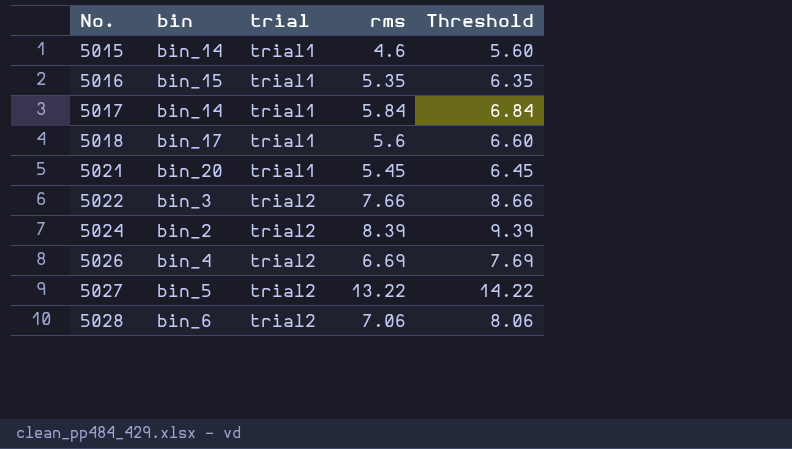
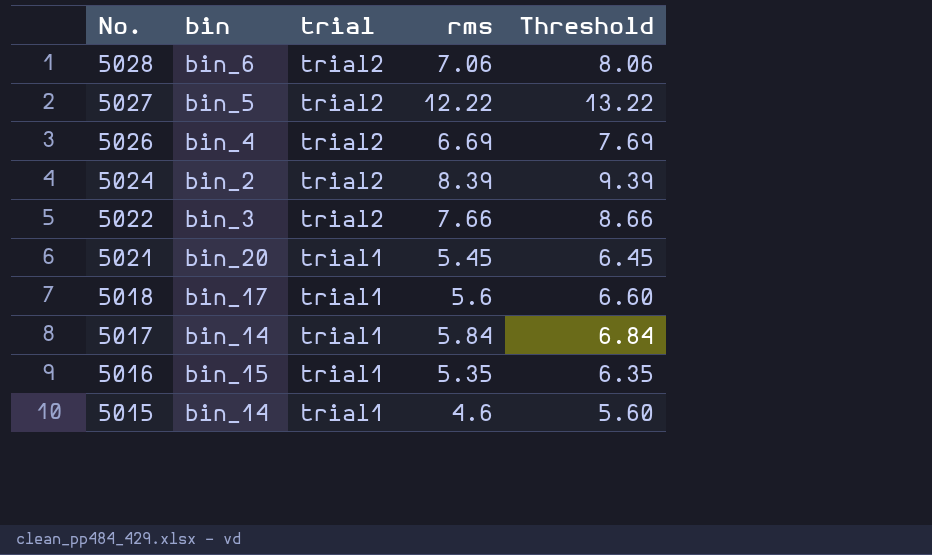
row order: No. ascending -> No. descending
5027 | rms: 13.22 -> 12.22
5027 | Threshold: 14.22 -> 13.22

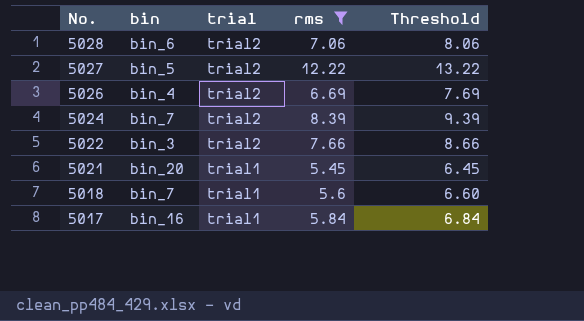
filter: none -> rms >= 5.45
5024 | bin: bin_2 -> bin_7
5018 | bin: bin_17 -> bin_7
5017 | bin: bin_14 -> bin_16

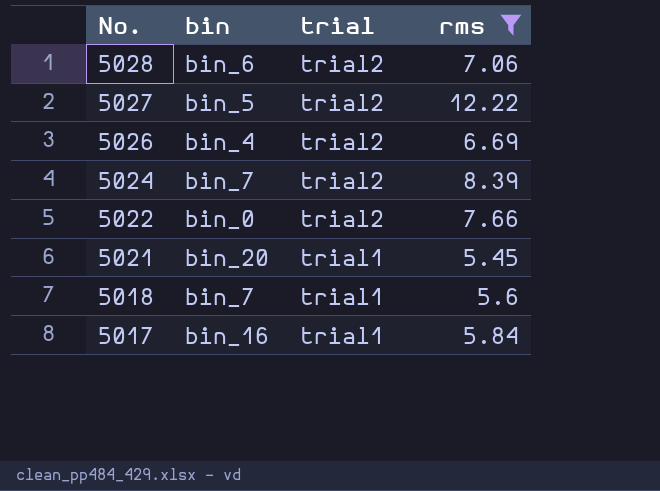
column Threshold | formula: [rms] + 1 -> none
5022 | bin: bin_3 -> bin_0

